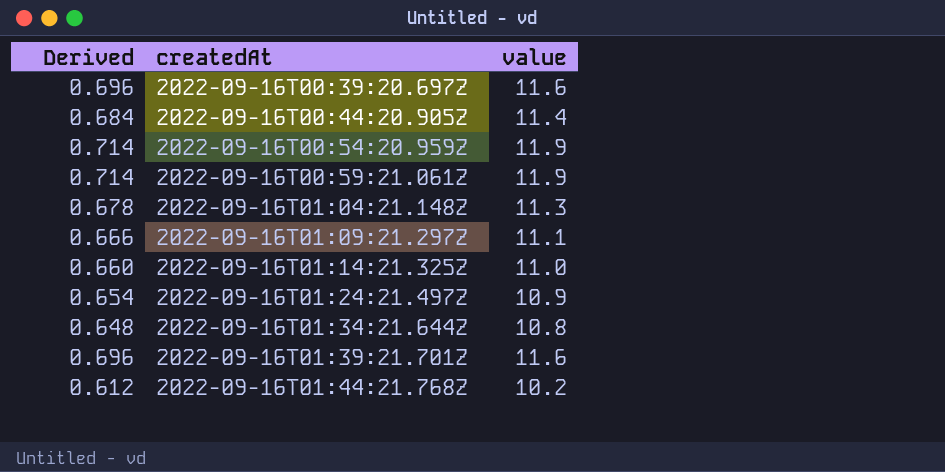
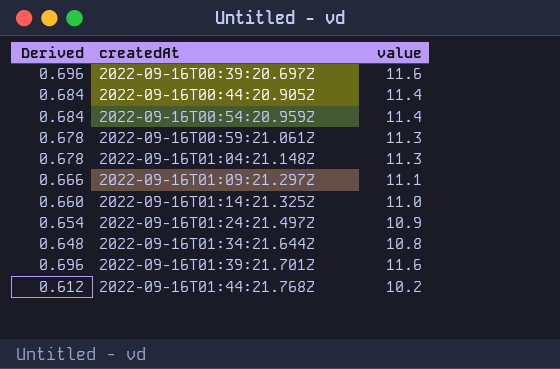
2022-09-16T00:54:20.959Z | Derived: 0.714 -> 0.684
2022-09-16T00:54:20.959Z | value: 11.9 -> 11.4
2022-09-16T00:59:21.061Z | Derived: 0.714 -> 0.678
2022-09-16T00:59:21.061Z | value: 11.9 -> 11.3

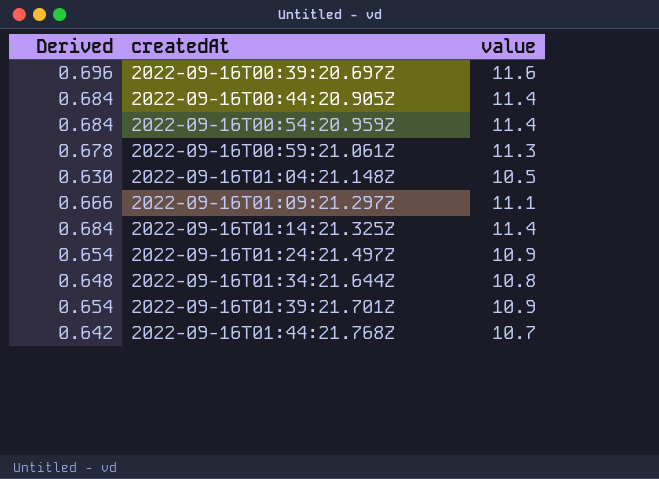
2022-09-16T01:04:21.148Z | Derived: 0.678 -> 0.630
2022-09-16T01:04:21.148Z | value: 11.3 -> 10.5
2022-09-16T01:14:21.325Z | Derived: 0.660 -> 0.684
2022-09-16T01:14:21.325Z | value: 11.0 -> 11.4
2022-09-16T01:39:21.701Z | Derived: 0.696 -> 0.654
2022-09-16T01:39:21.701Z | value: 11.6 -> 10.9
2022-09-16T01:44:21.768Z | Derived: 0.612 -> 0.642
2022-09-16T01:44:21.768Z | value: 10.2 -> 10.7

